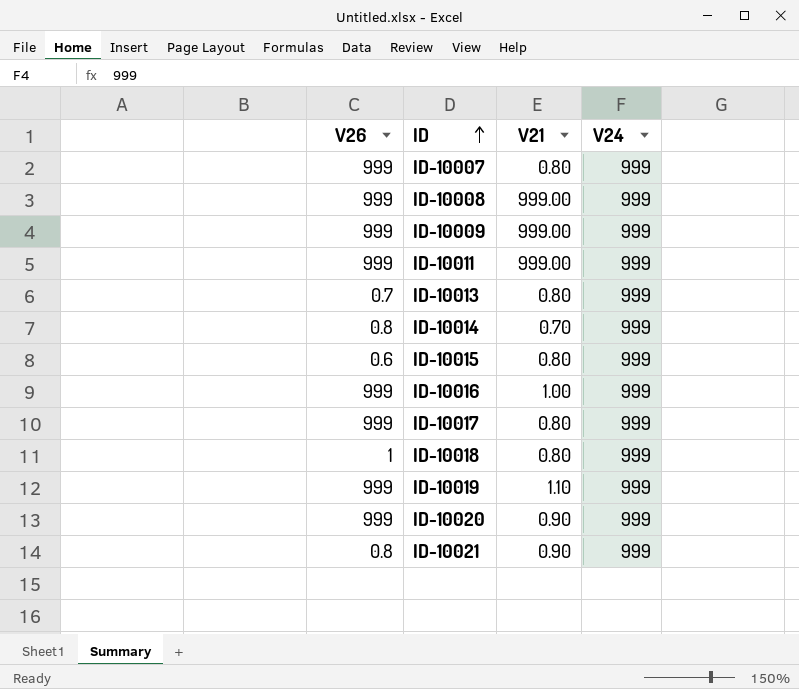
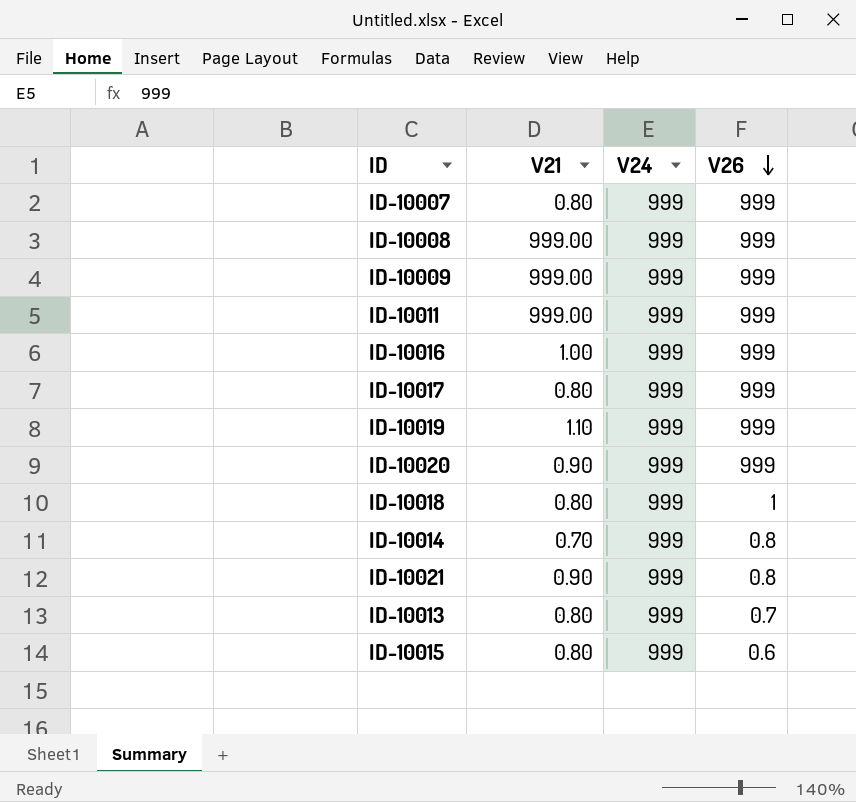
row order: ID ascending -> V26 descending
column V26 | position: 1 -> 4

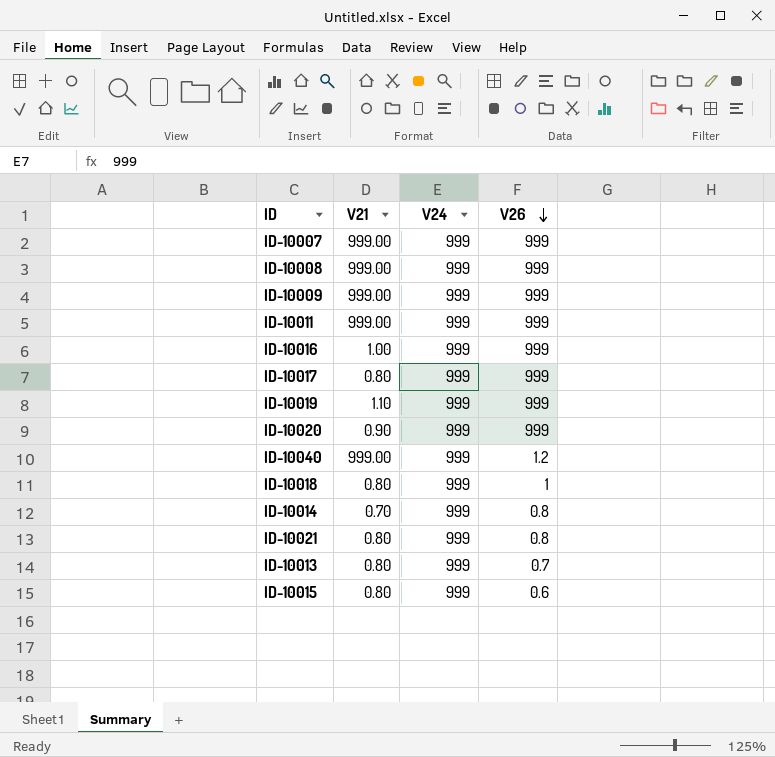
ID-10007 | V21: 0.80 -> 999.00
row ID-10040: none -> 999.00 | 999 | 1.2
ID-10021 | V21: 0.90 -> 0.80

